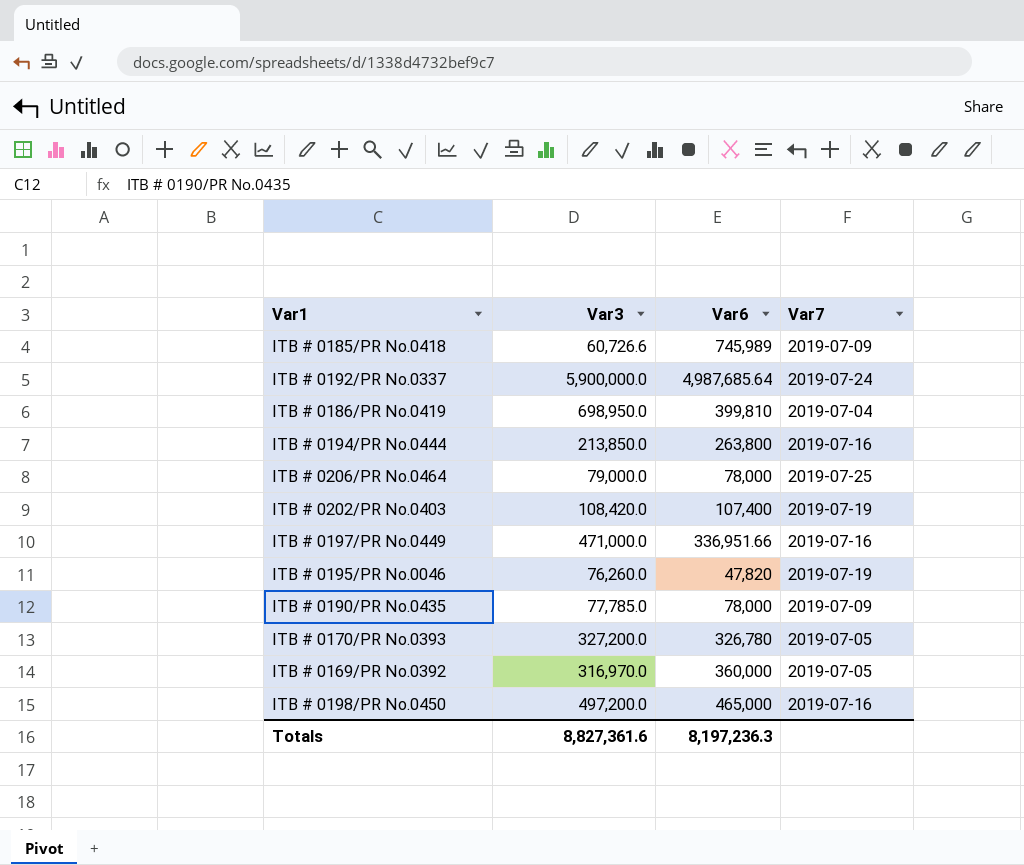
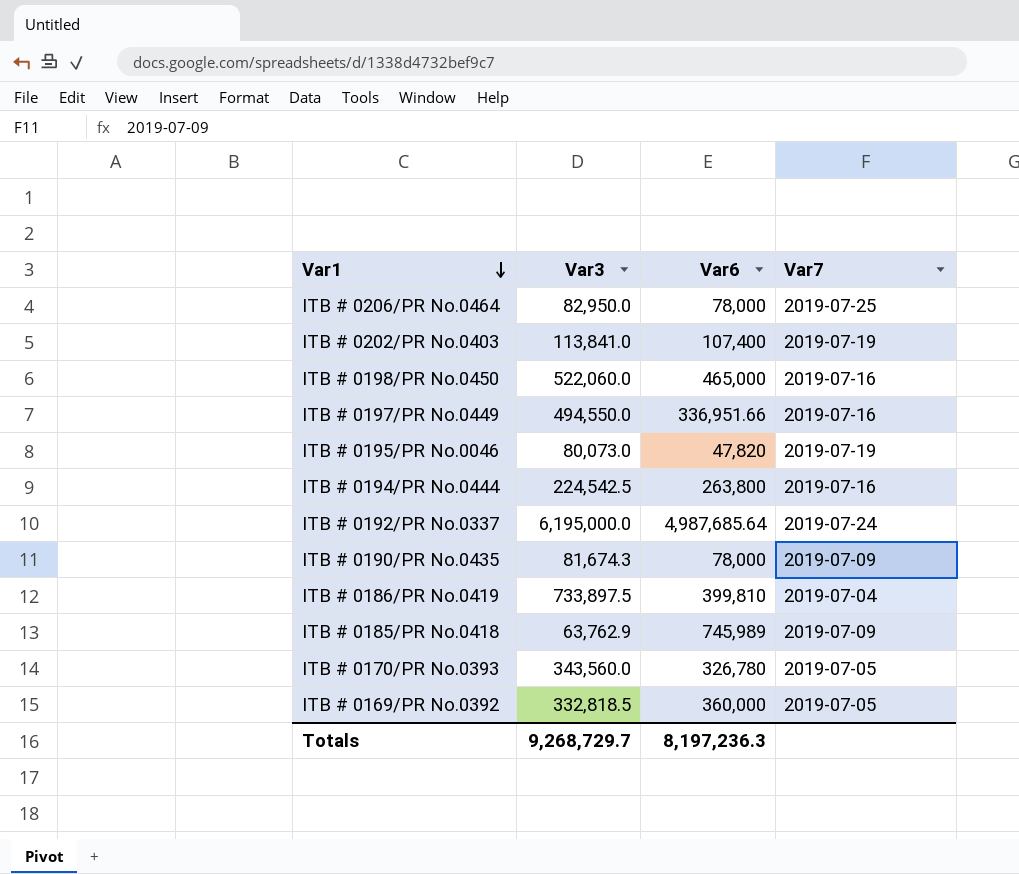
row order: none -> Var1 descending
ITB # 0206/PR No.0464 | Var3: 79,000.0 -> 82,950.0
ITB # 0202/PR No.0403 | Var3: 108,420.0 -> 113,841.0
ITB # 0198/PR No.0450 | Var3: 497,200.0 -> 522,060.0
ITB # 0197/PR No.0449 | Var3: 471,000.0 -> 494,550.0
ITB # 0195/PR No.0046 | Var3: 76,260.0 -> 80,073.0
ITB # 0194/PR No.0444 | Var3: 213,850.0 -> 224,542.5
ITB # 0192/PR No.0337 | Var3: 5,900,000.0 -> 6,195,000.0
ITB # 0190/PR No.0435 | Var3: 77,785.0 -> 81,674.3
ITB # 0186/PR No.0419 | Var3: 698,950.0 -> 733,897.5
ITB # 0185/PR No.0418 | Var3: 60,726.6 -> 63,762.9
ITB # 0170/PR No.0393 | Var3: 327,200.0 -> 343,560.0
ITB # 0169/PR No.0392 | Var3: 316,970.0 -> 332,818.5
Totals | Var3: 8,827,361.6 -> 9,268,729.7

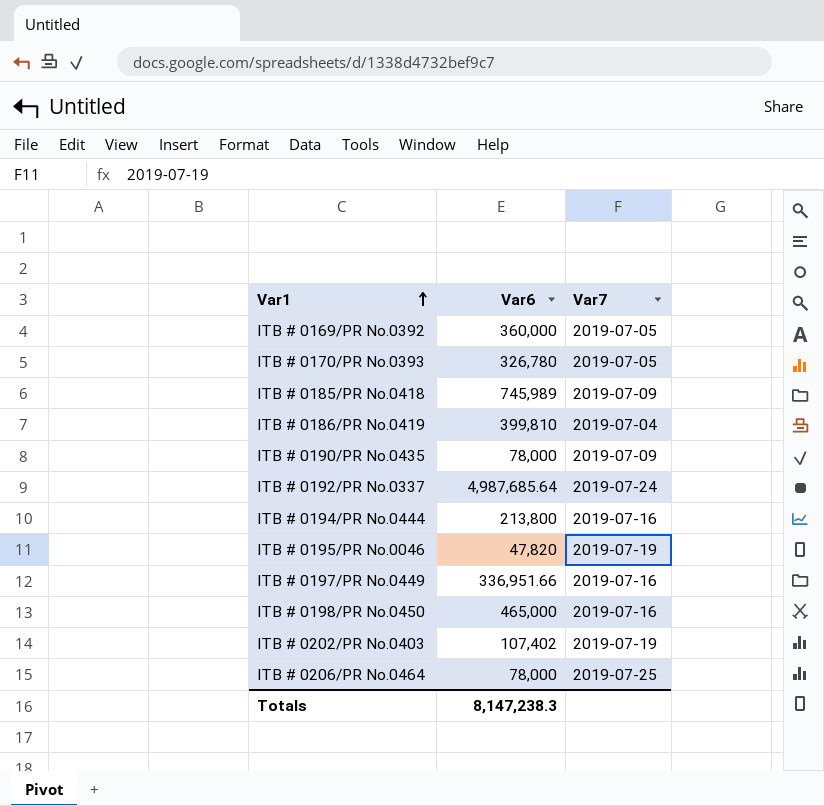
row order: Var1 descending -> Var1 ascending
column Var3 | position: 2 -> none
ITB # 0194/PR No.0444 | Var6: 263,800 -> 213,800
ITB # 0202/PR No.0403 | Var6: 107,400 -> 107,402
Totals | Var6: 8,197,236.3 -> 8,147,238.3

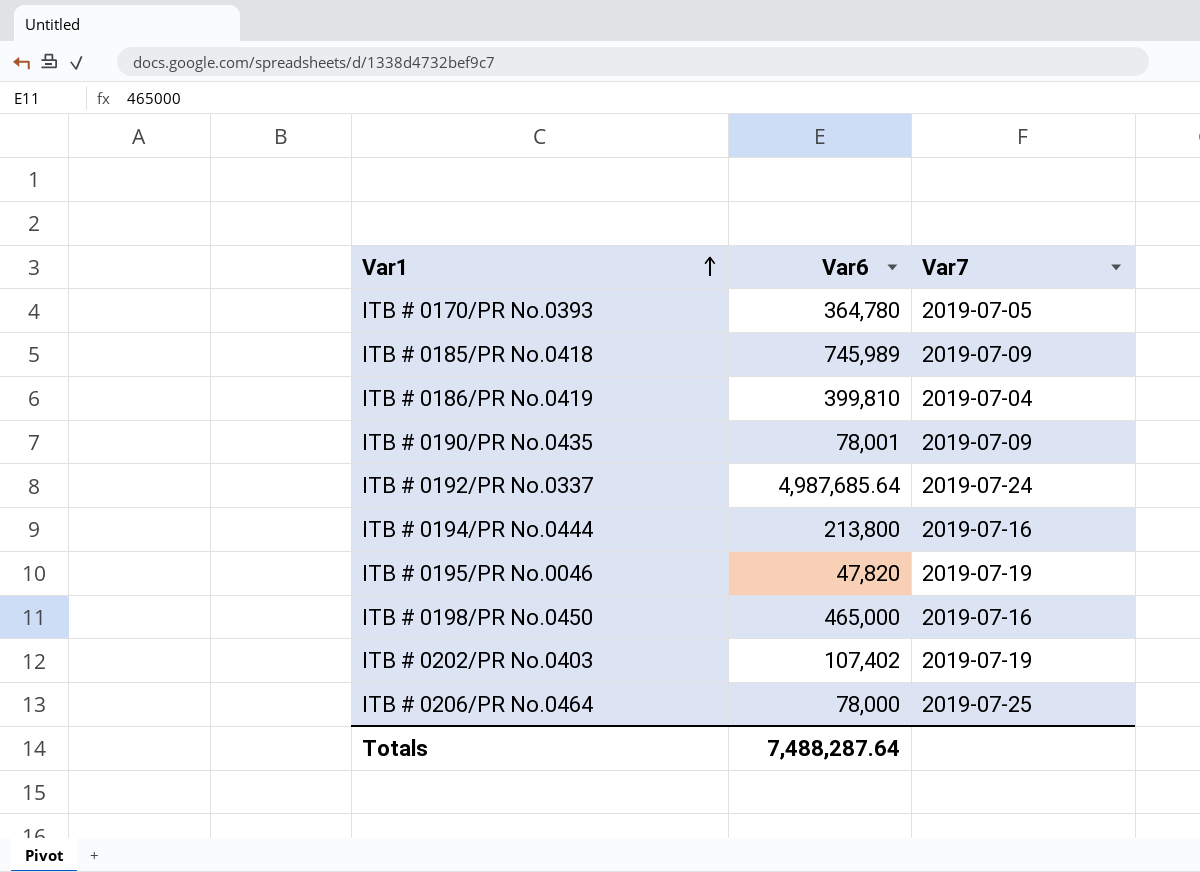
row ITB # 0169/PR No.0392: 360,000 | 2019-07-05 -> none
row ITB # 0197/PR No.0449: 336,951.66 | 2019-07-16 -> none
ITB # 0170/PR No.0393 | Var6: 326,780 -> 364,780
ITB # 0190/PR No.0435 | Var6: 78,000 -> 78,001
Totals | Var6: 8,147,238.3 -> 7,488,287.64

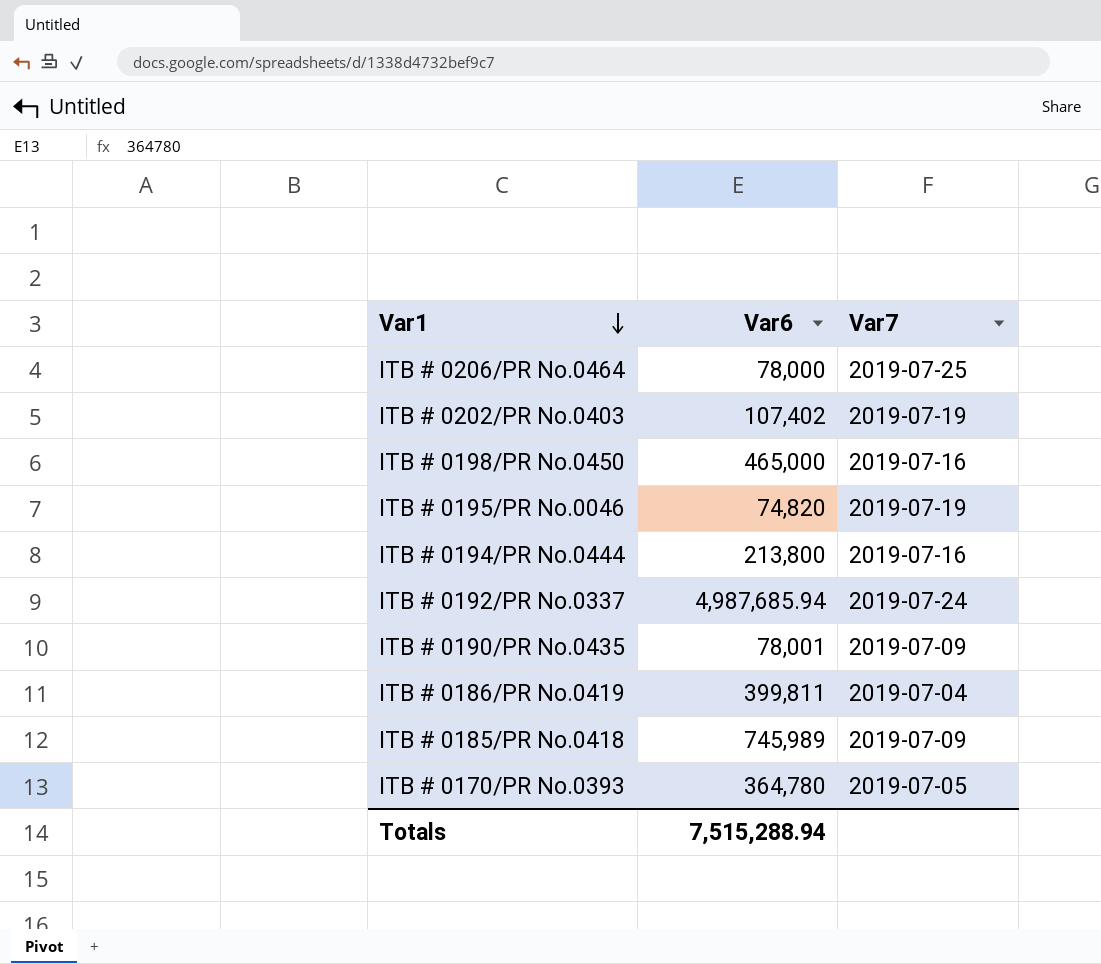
row order: Var1 ascending -> Var1 descending
ITB # 0195/PR No.0046 | Var6: 47,820 -> 74,820
ITB # 0192/PR No.0337 | Var6: 4,987,685.64 -> 4,987,685.94
ITB # 0186/PR No.0419 | Var6: 399,810 -> 399,811
Totals | Var6: 7,488,287.64 -> 7,515,288.94

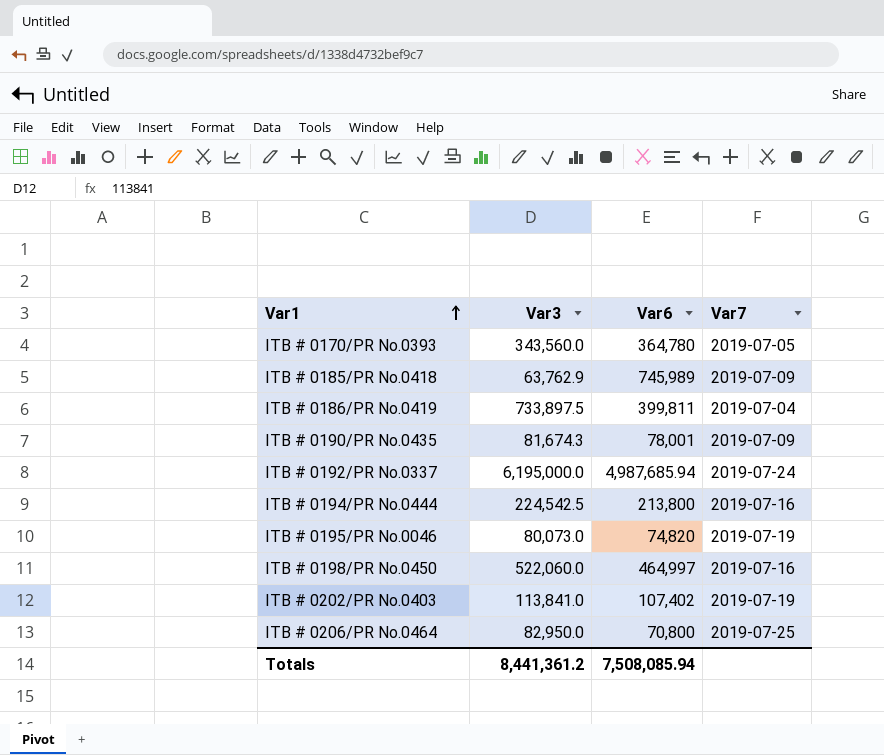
row order: Var1 descending -> Var1 ascending
column Var3 | position: none -> 2
ITB # 0198/PR No.0450 | Var6: 465,000 -> 464,997
ITB # 0206/PR No.0464 | Var6: 78,000 -> 70,800
Totals | Var6: 7,515,288.94 -> 7,508,085.94

